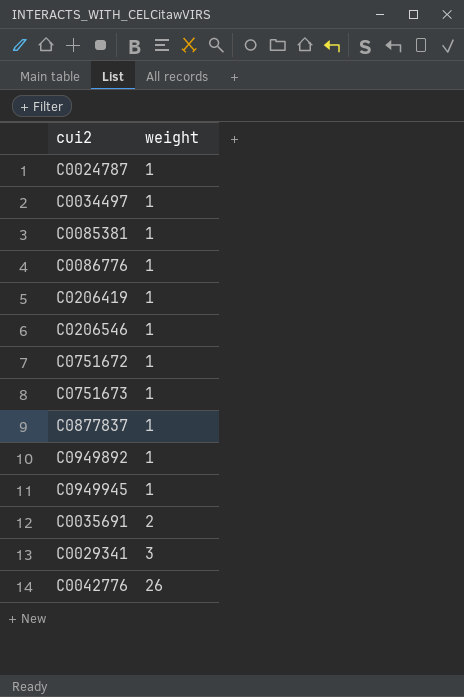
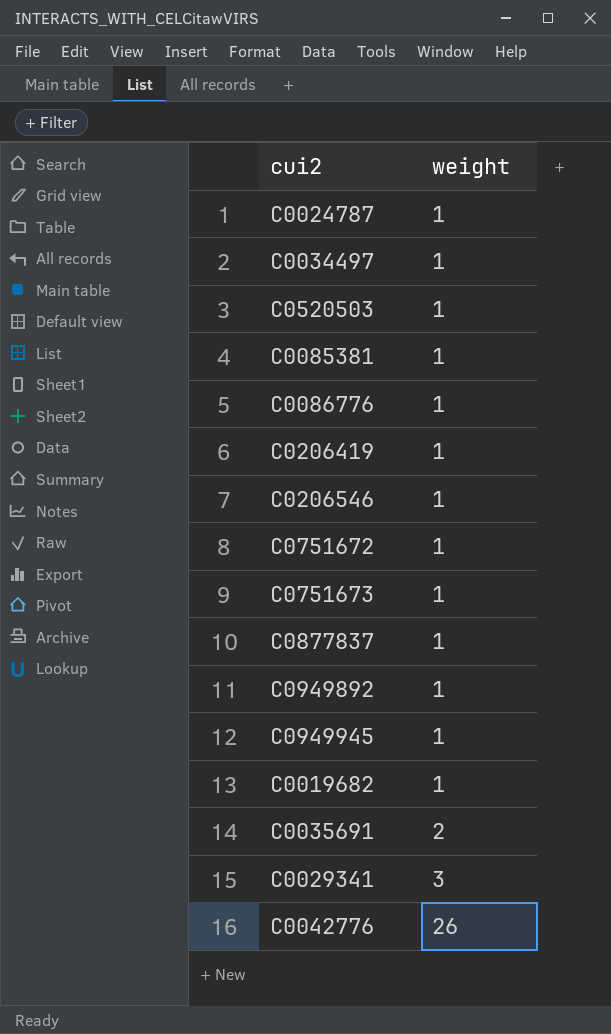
row C0520503: none -> 1
row C0019682: none -> 1

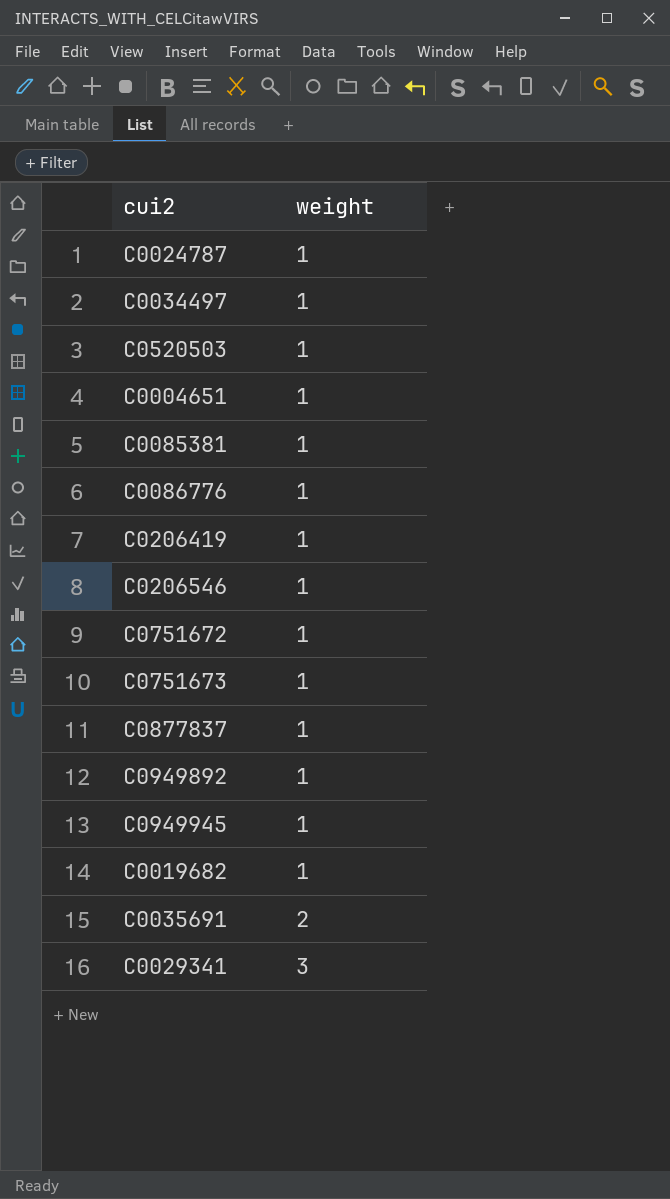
row C0042776: 26 -> none
row C0004651: none -> 1

